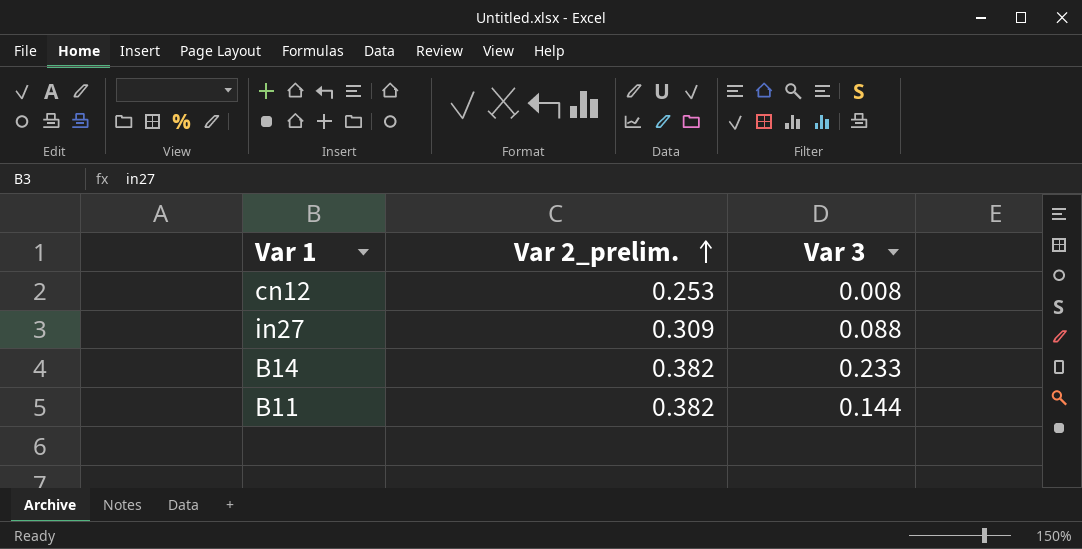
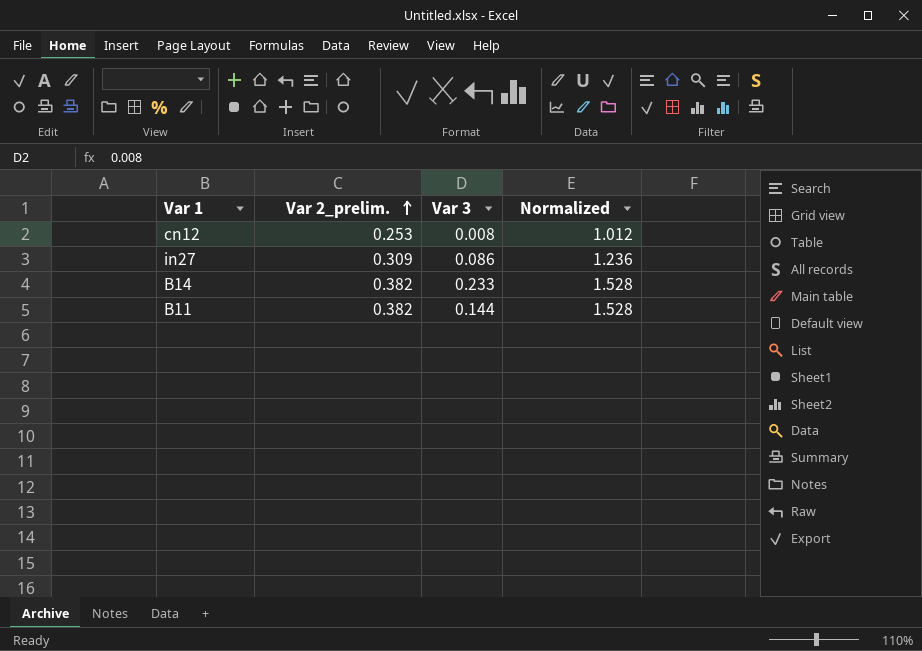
column Normalized | formula: none -> [Var 2_prelim.] * 4
in27 | Var 3: 0.088 -> 0.086

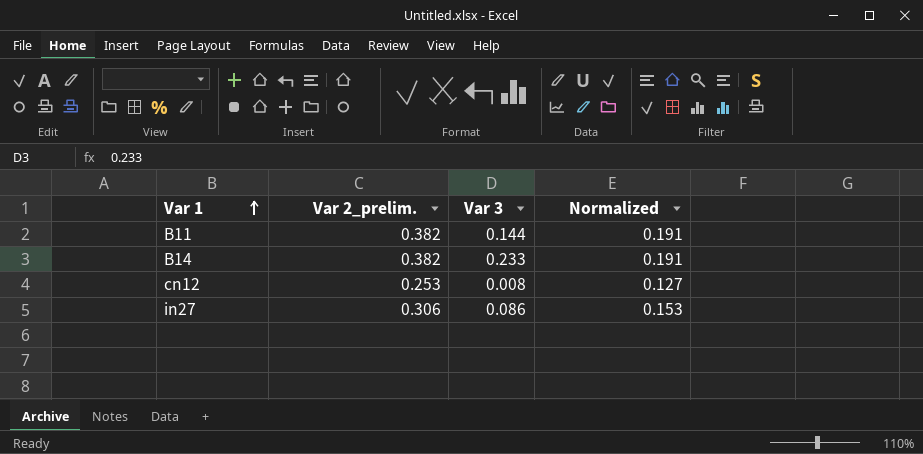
row order: Var 2_prelim. ascending -> Var 1 ascending
column Normalized | formula: [Var 2_prelim.] * 4 -> [Var 2_prelim.] * 0.5
in27 | Var 2_prelim.: 0.309 -> 0.306

